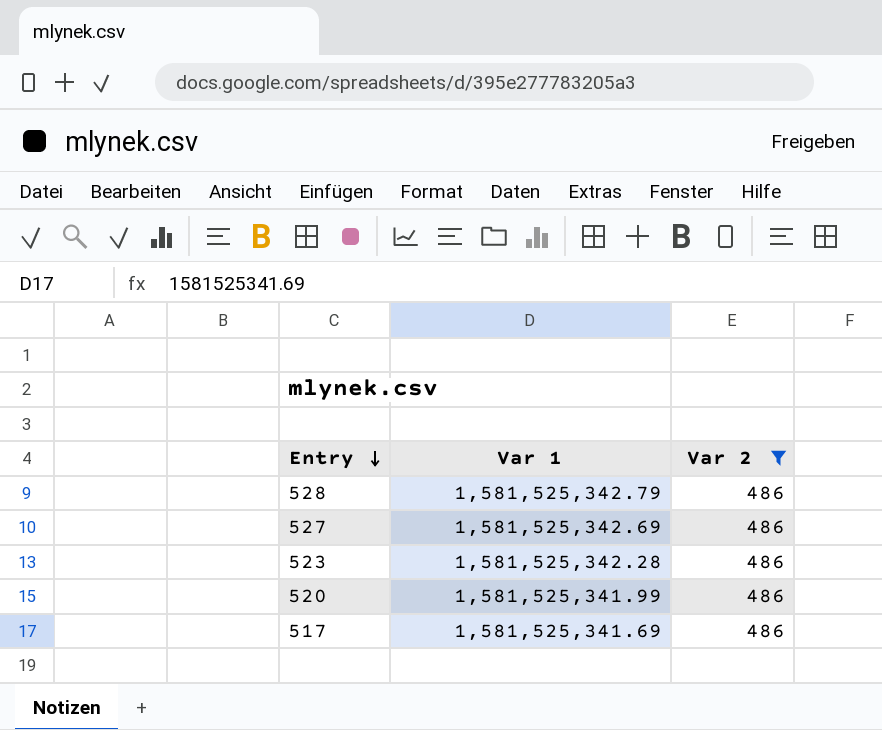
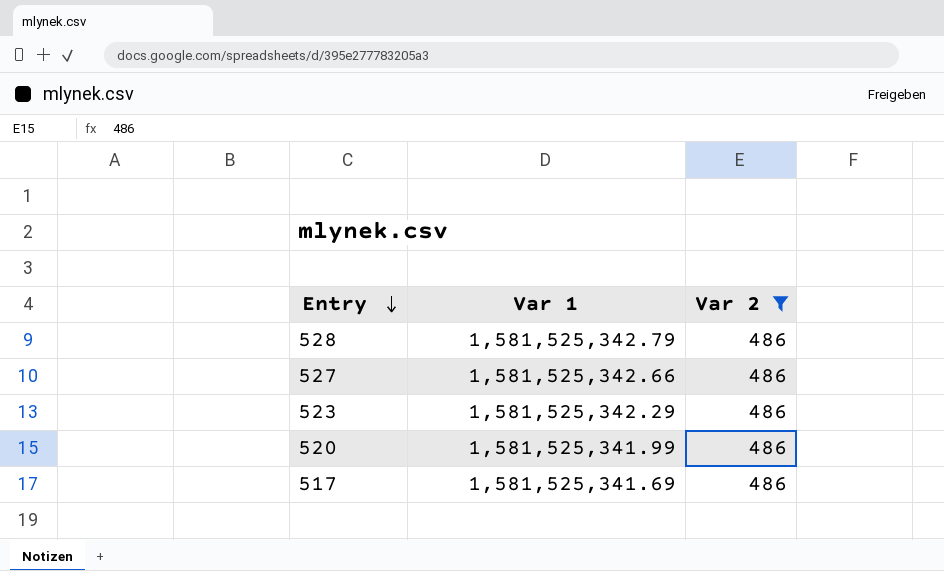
527 | Var 1: 1,581,525,342.69 -> 1,581,525,342.66
523 | Var 1: 1,581,525,342.28 -> 1,581,525,342.29

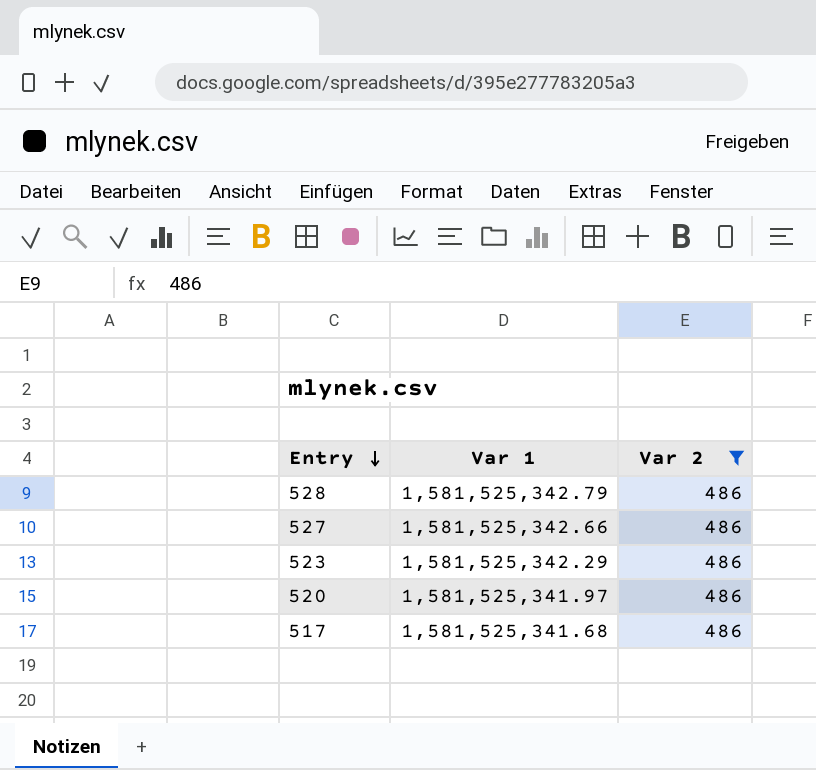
520 | Var 1: 1,581,525,341.99 -> 1,581,525,341.97
517 | Var 1: 1,581,525,341.69 -> 1,581,525,341.68

